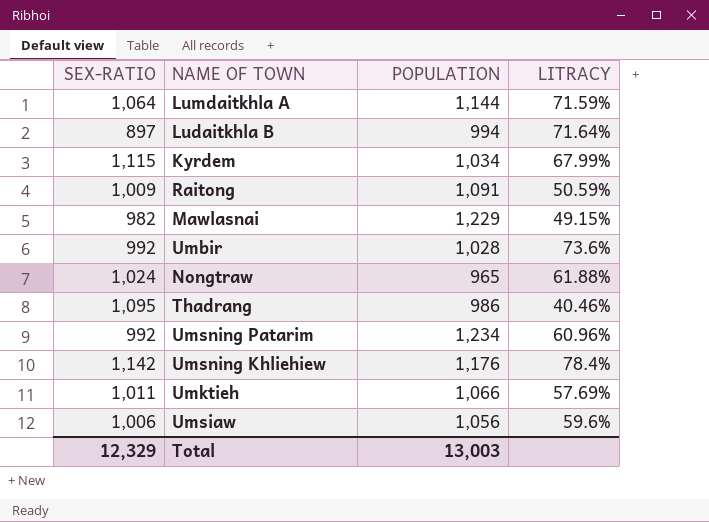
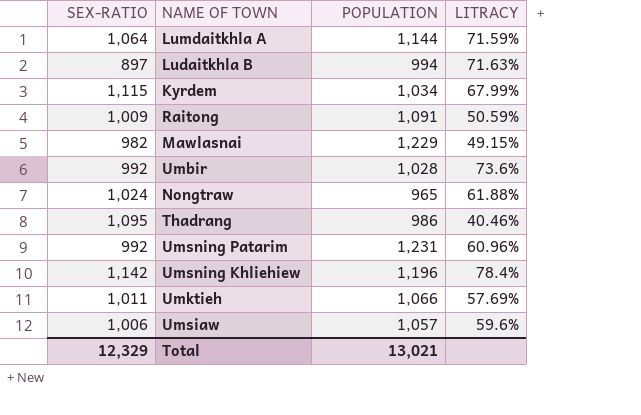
Ludaitkhla B | LITRACY: 71.64% -> 71.63%
Umsning Patarim | POPULATION: 1,234 -> 1,231
Umsning Khliehiew | POPULATION: 1,176 -> 1,196
Umsiaw | POPULATION: 1,056 -> 1,057
Total | POPULATION: 13,003 -> 13,021

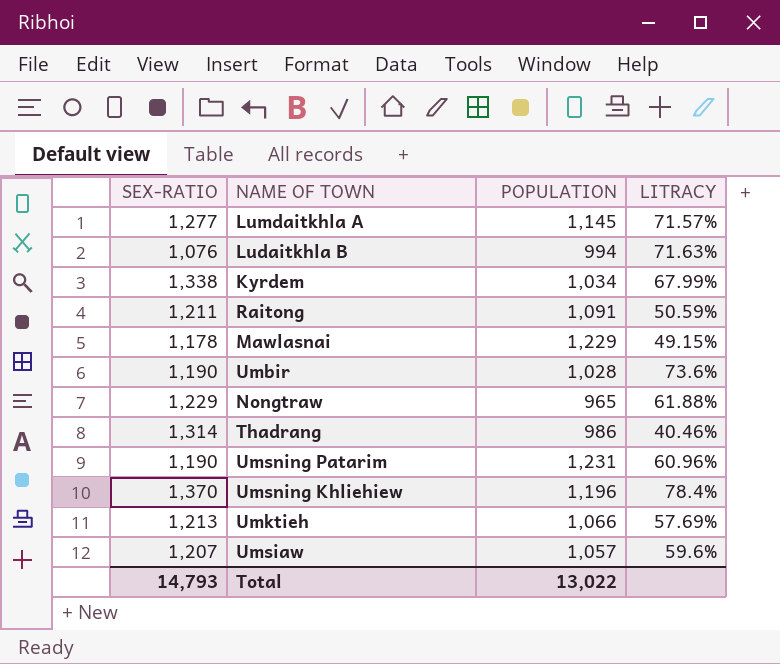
Lumdaitkhla A | SEX-RATIO: 1,064 -> 1,277
Lumdaitkhla A | POPULATION: 1,144 -> 1,145
Lumdaitkhla A | LITRACY: 71.59% -> 71.57%
Ludaitkhla B | SEX-RATIO: 897 -> 1,076
Kyrdem | SEX-RATIO: 1,115 -> 1,338
Raitong | SEX-RATIO: 1,009 -> 1,211
Mawlasnai | SEX-RATIO: 982 -> 1,178
Umbir | SEX-RATIO: 992 -> 1,190
Nongtraw | SEX-RATIO: 1,024 -> 1,229
Thadrang | SEX-RATIO: 1,095 -> 1,314
Umsning Patarim | SEX-RATIO: 992 -> 1,190
Umsning Khliehiew | SEX-RATIO: 1,142 -> 1,370
Umktieh | SEX-RATIO: 1,011 -> 1,213
Umsiaw | SEX-RATIO: 1,006 -> 1,207
Total | SEX-RATIO: 12,329 -> 14,793
Total | POPULATION: 13,021 -> 13,022

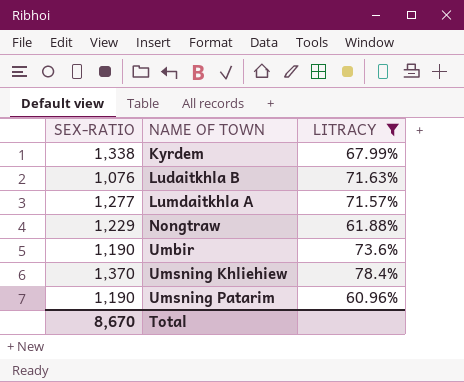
filter: none -> LITRACY >= 60.96%
row order: none -> NAME OF TOWN ascending
column POPULATION | position: 3 -> none
Total | SEX-RATIO: 14,793 -> 8,670

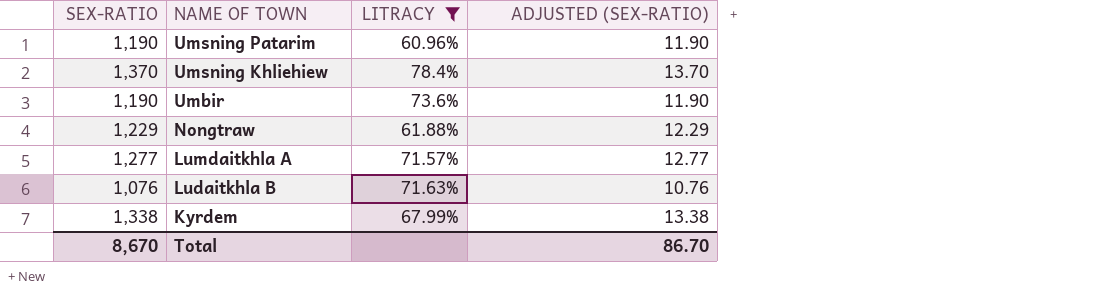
row order: NAME OF TOWN ascending -> NAME OF TOWN descending
column ADJUSTED (SEX-RATIO) | formula: none -> [SEX-RATIO] * 0.01

